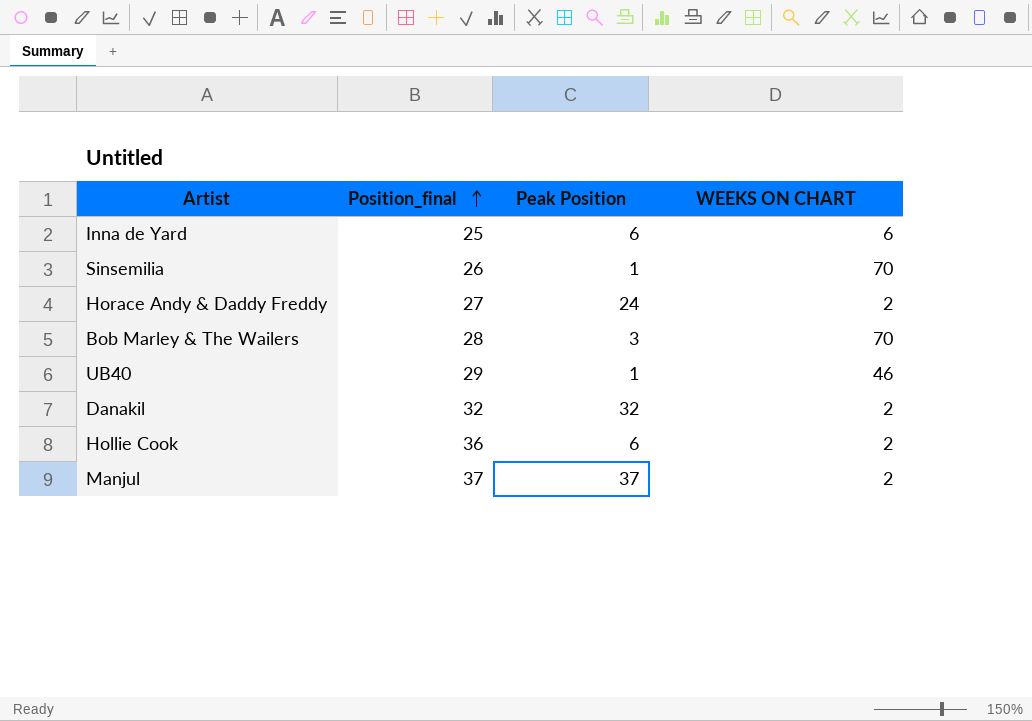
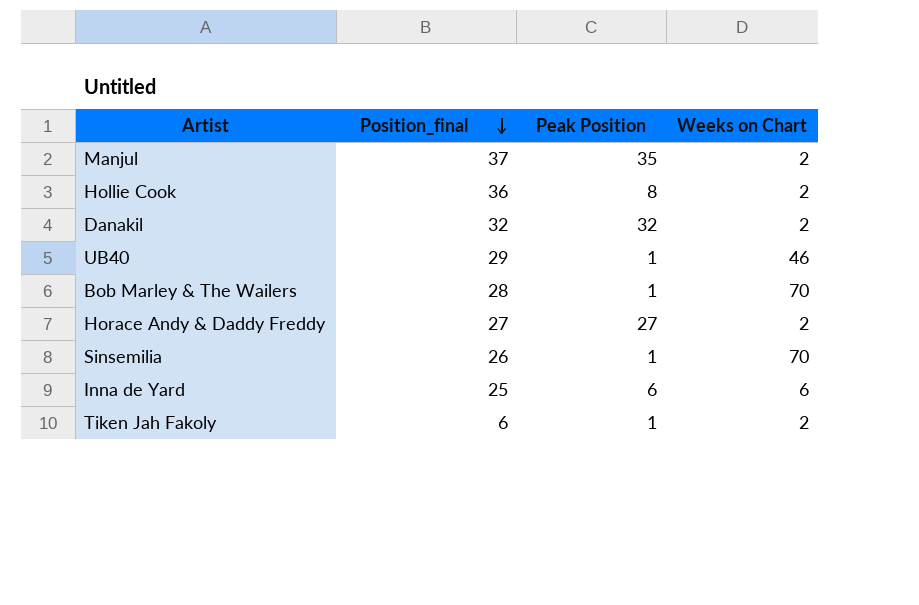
row order: Position_final ascending -> Position_final descending
column name: WEEKS ON CHART -> Weeks on Chart
Manjul | Peak Position: 37 -> 35
Hollie Cook | Peak Position: 6 -> 8
Bob Marley & The Wailers | Peak Position: 3 -> 1
Horace Andy & Daddy Freddy | Peak Position: 24 -> 27
row Tiken Jah Fakoly: none -> 6 | 1 | 2

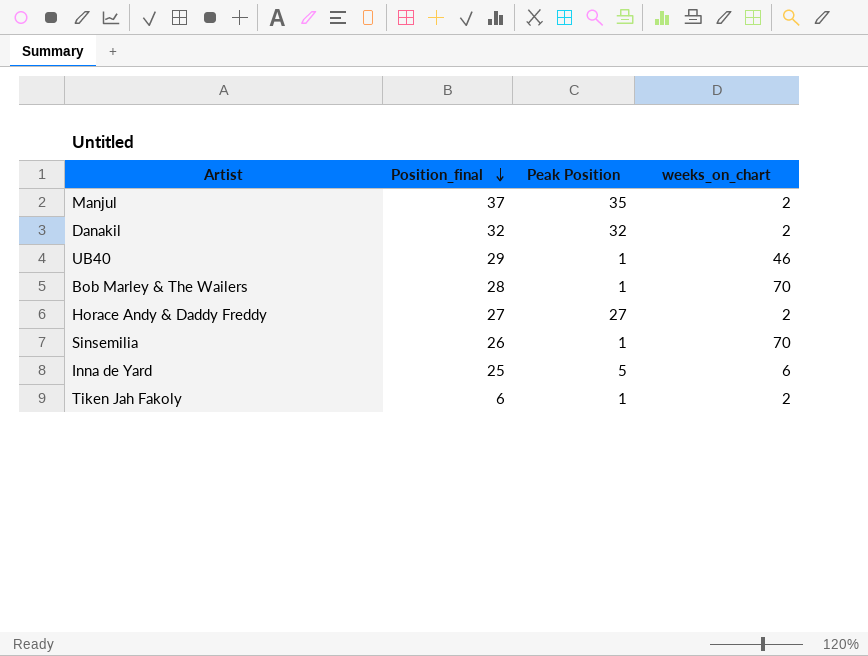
column name: Weeks on Chart -> weeks_on_chart
row Hollie Cook: 36 | 8 | 2 -> none
Inna de Yard | Peak Position: 6 -> 5

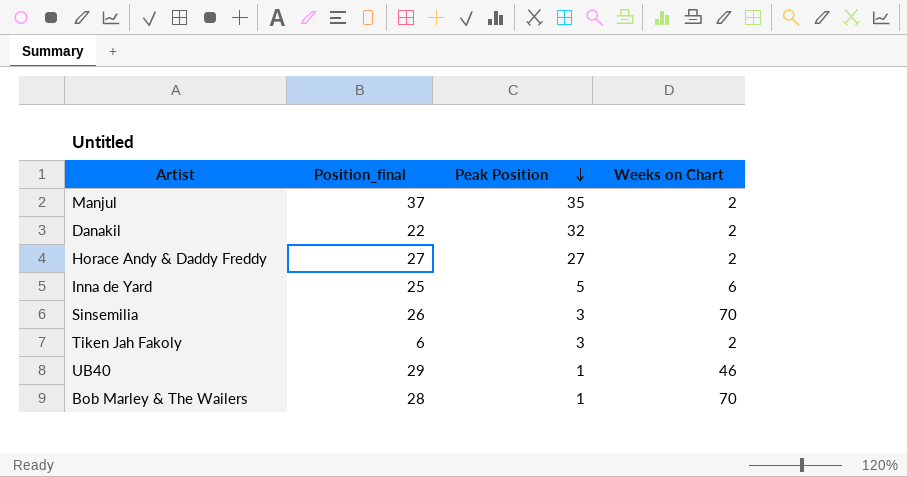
row order: Position_final descending -> Peak Position descending
column name: weeks_on_chart -> Weeks on Chart
Danakil | Position_final: 32 -> 22
Sinsemilia | Peak Position: 1 -> 3
Tiken Jah Fakoly | Peak Position: 1 -> 3

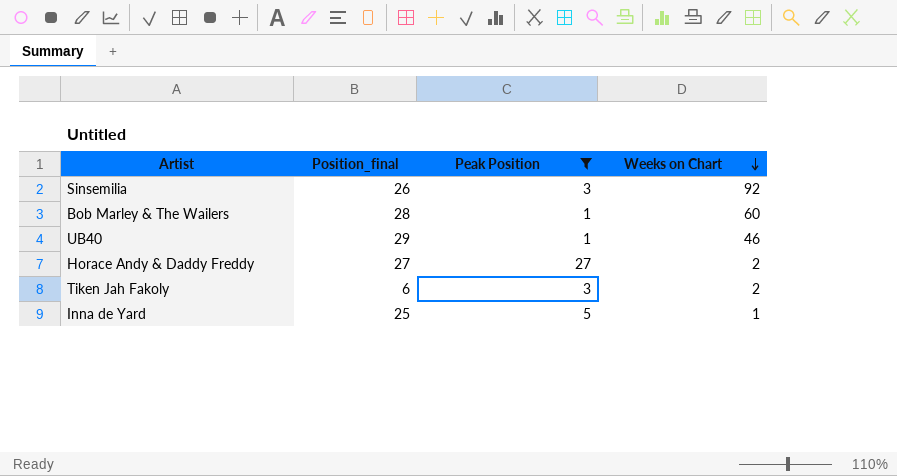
filter: none -> Peak Position <= 27
row order: Peak Position descending -> Weeks on Chart descending
Sinsemilia | Weeks on Chart: 70 -> 92
Bob Marley & The Wailers | Weeks on Chart: 70 -> 60
Inna de Yard | Weeks on Chart: 6 -> 1

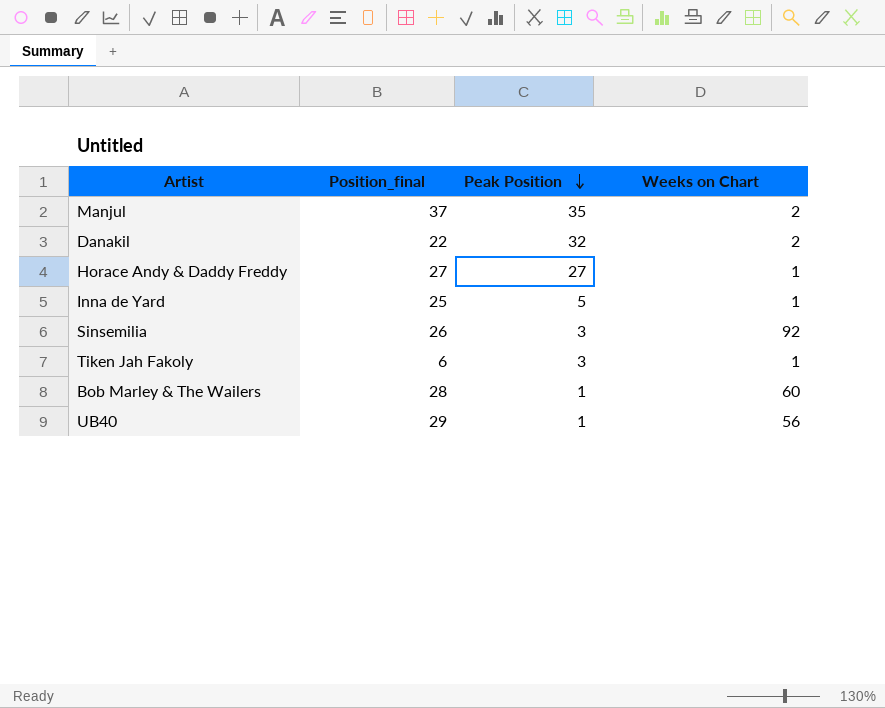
filter: Peak Position <= 27 -> none
row order: Weeks on Chart descending -> Peak Position descending
Horace Andy & Daddy Freddy | Weeks on Chart: 2 -> 1
Tiken Jah Fakoly | Weeks on Chart: 2 -> 1
UB40 | Weeks on Chart: 46 -> 56

